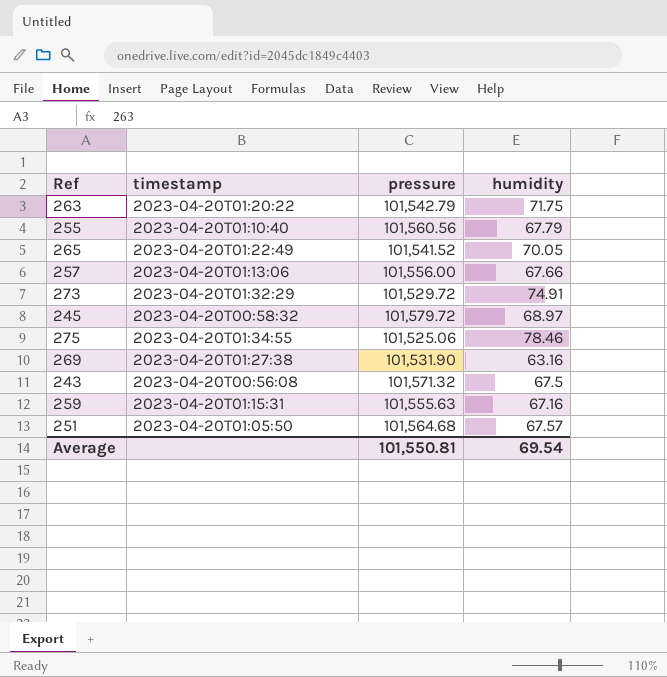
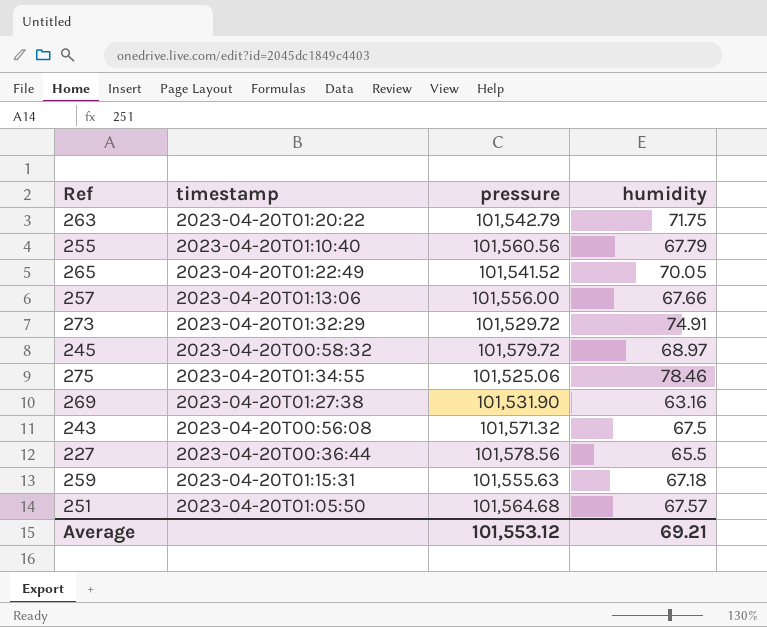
row 227: none -> 2023-04-20T00:36:44 | 101,578.56 | 65.5
259 | humidity: 67.16 -> 67.18
Average | pressure: 101,550.81 -> 101,553.12
Average | humidity: 69.54 -> 69.21

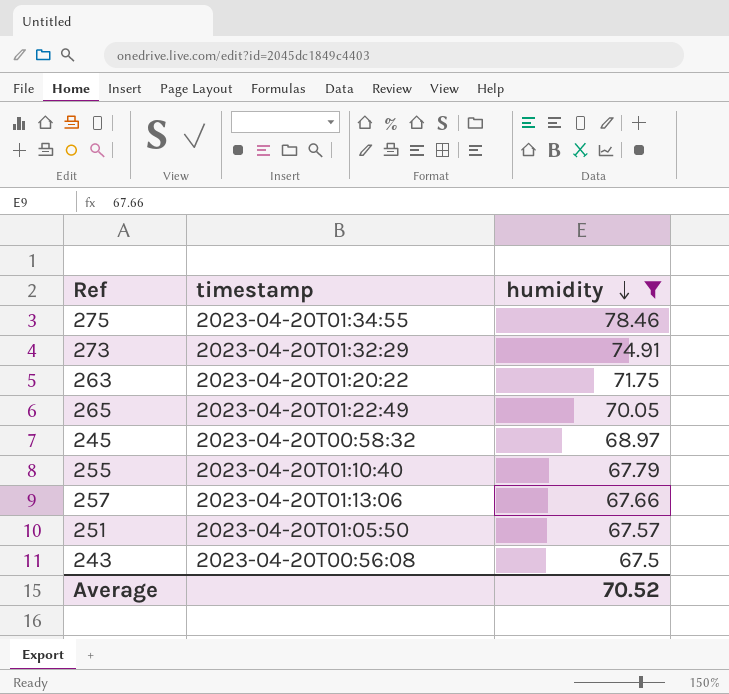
filter: none -> humidity >= 67.5
row order: none -> humidity descending
column pressure | position: 3 -> none
Average | humidity: 69.21 -> 70.52

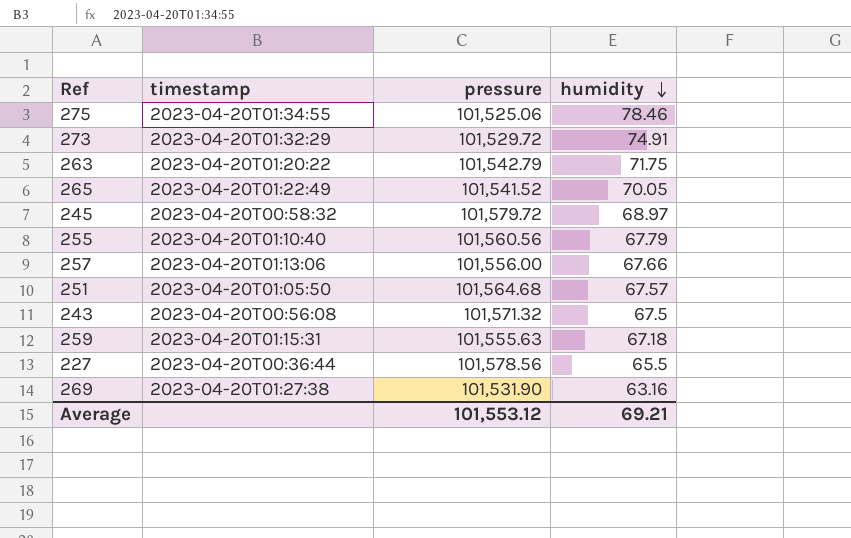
filter: humidity >= 67.5 -> none
column pressure | position: none -> 3
Average | humidity: 70.52 -> 69.21

